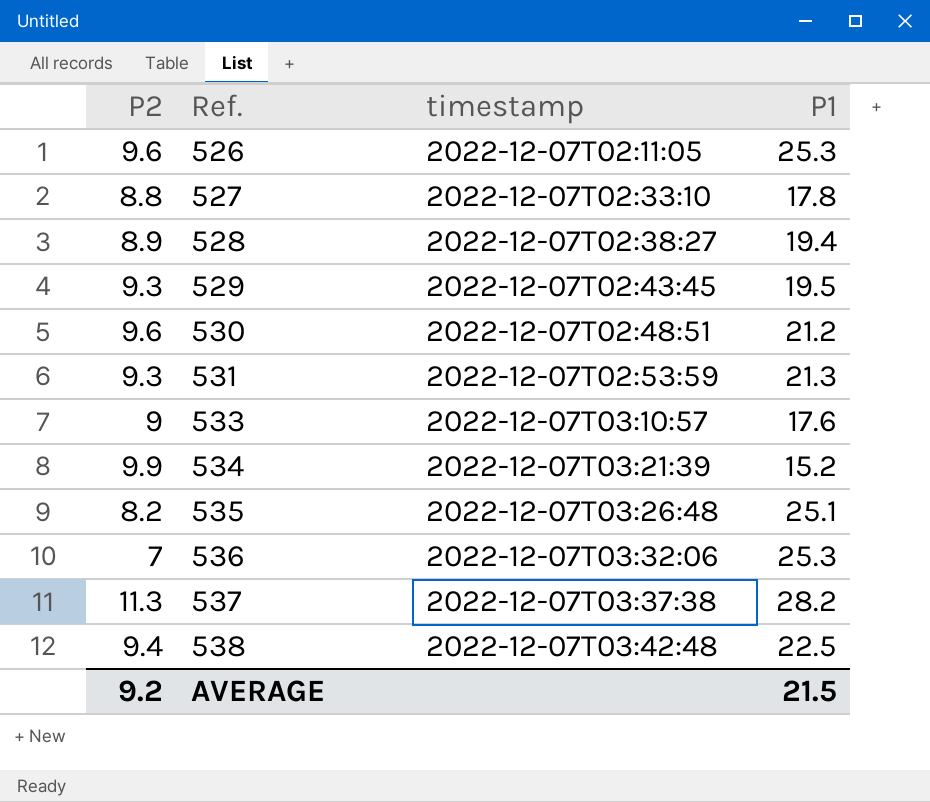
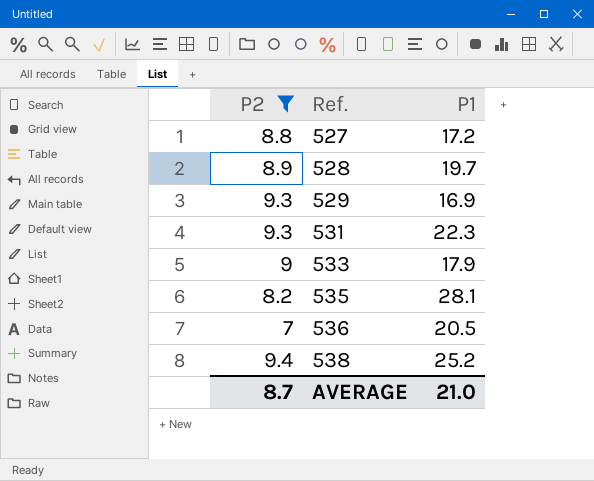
filter: none -> P2 <= 9.4
column timestamp | position: 3 -> none
527 | P1: 17.8 -> 17.2
528 | P1: 19.4 -> 19.7
529 | P1: 19.5 -> 16.9
531 | P1: 21.3 -> 22.3
533 | P1: 17.6 -> 17.9
535 | P1: 25.1 -> 28.1
536 | P1: 25.3 -> 20.5
538 | P1: 22.5 -> 25.2
AVERAGE | P2: 9.2 -> 8.7
AVERAGE | P1: 21.5 -> 21.0

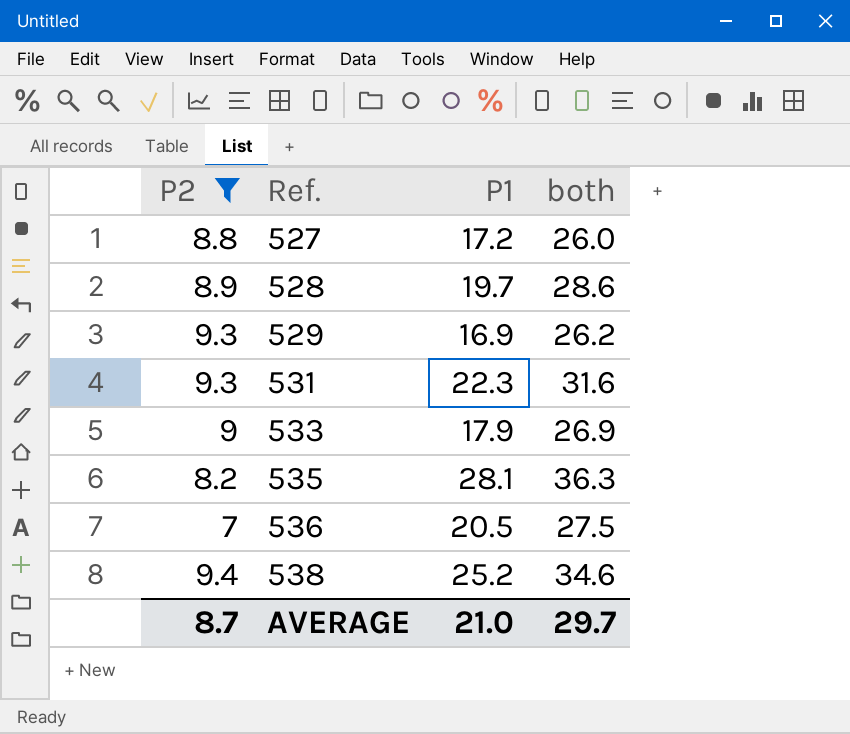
column both | formula: none -> [P2] + [P1]

